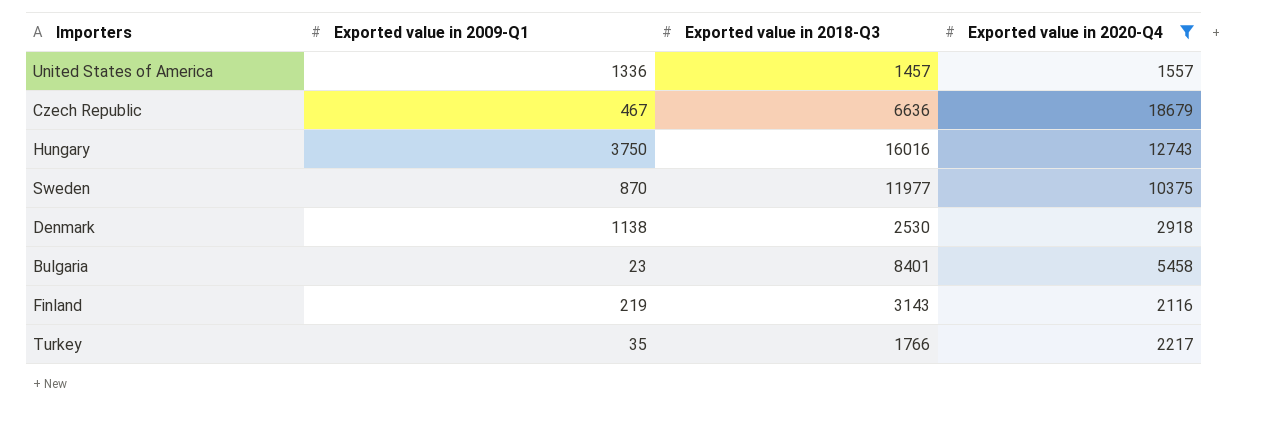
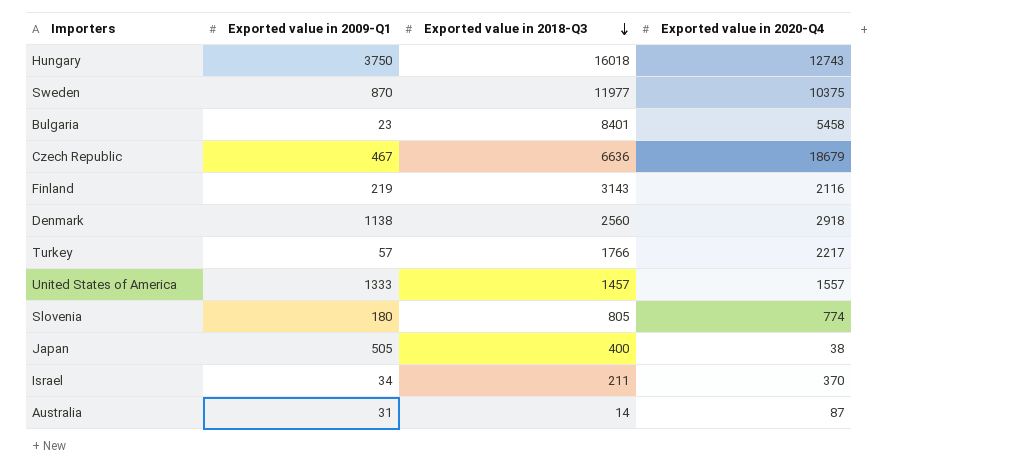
filter: Exported value in 2020-Q4 >= 1557 -> none
row order: none -> Exported value in 2018-Q3 descending
Hungary | Exported value in 2018-Q3: 16016 -> 16018
Denmark | Exported value in 2018-Q3: 2530 -> 2560
Turkey | Exported value in 2009-Q1: 35 -> 57
United States of America | Exported value in 2009-Q1: 1336 -> 1333

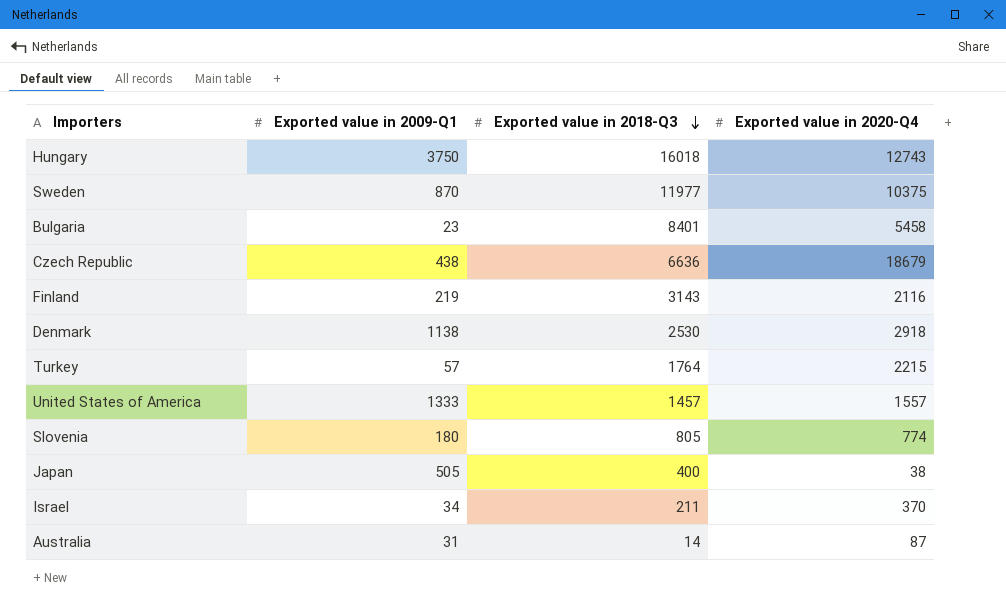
Czech Republic | Exported value in 2009-Q1: 467 -> 438
Denmark | Exported value in 2018-Q3: 2560 -> 2530
Turkey | Exported value in 2018-Q3: 1766 -> 1764
Turkey | Exported value in 2020-Q4: 2217 -> 2215

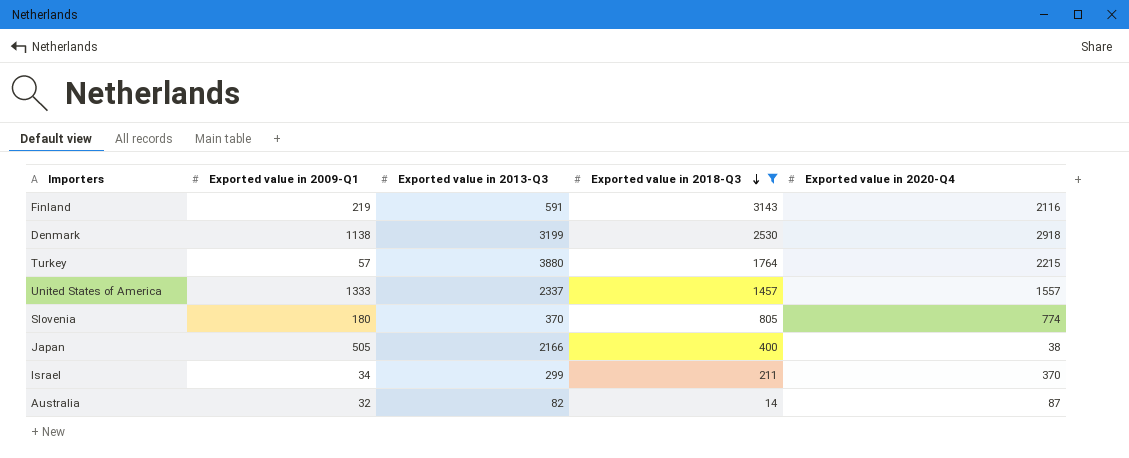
filter: none -> Exported value in 2018-Q3 <= 3143
column Exported value in 2013-Q3 | position: none -> 3
Australia | Exported value in 2009-Q1: 31 -> 32

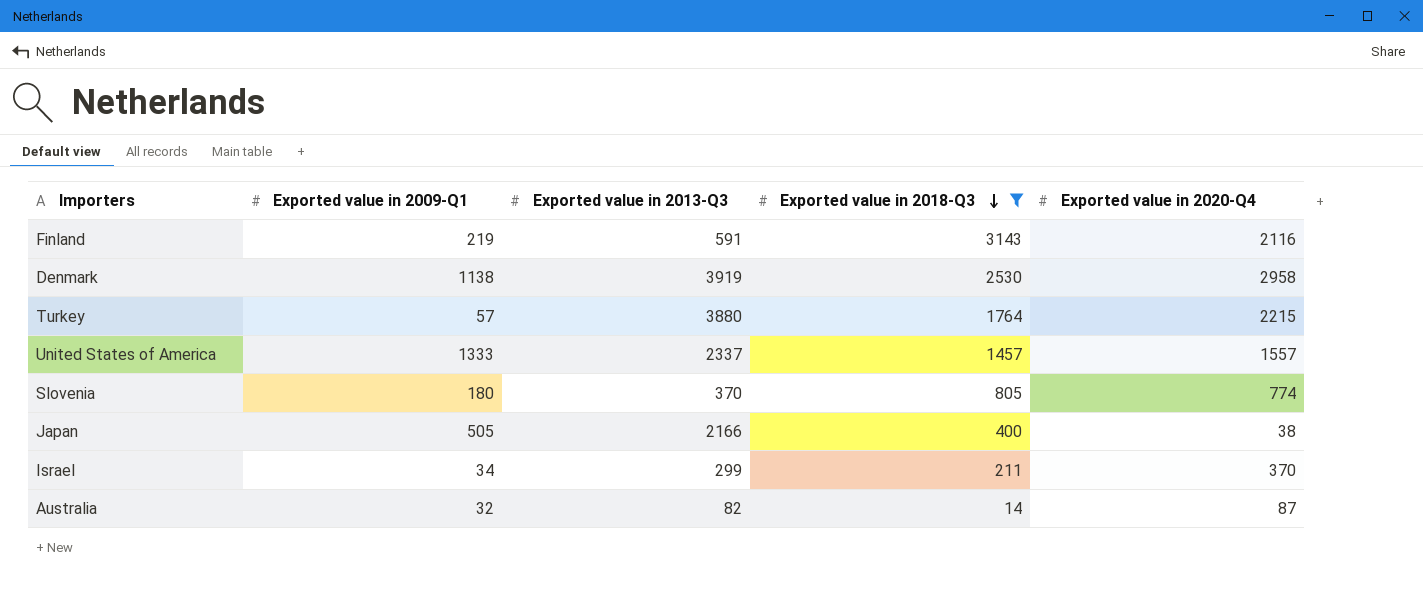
Denmark | Exported value in 2013-Q3: 3199 -> 3919
Denmark | Exported value in 2020-Q4: 2918 -> 2958

